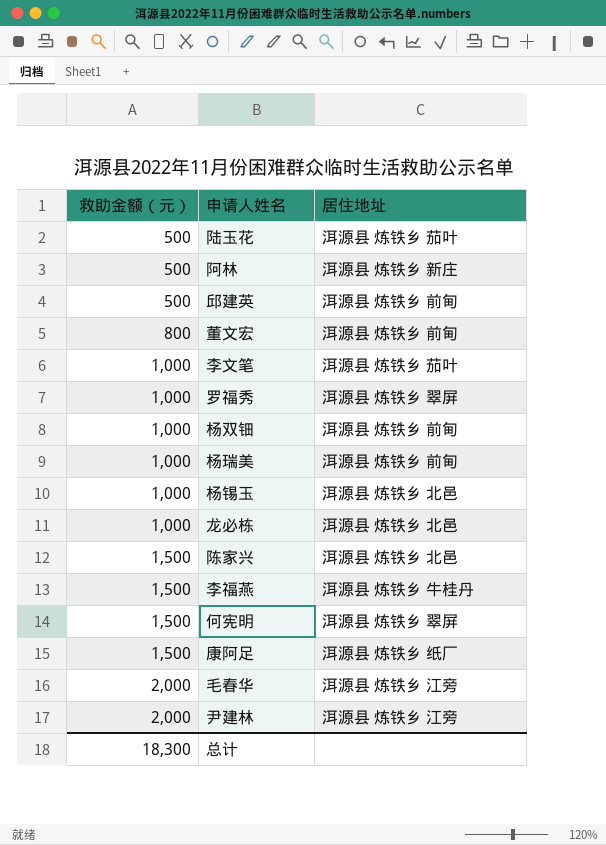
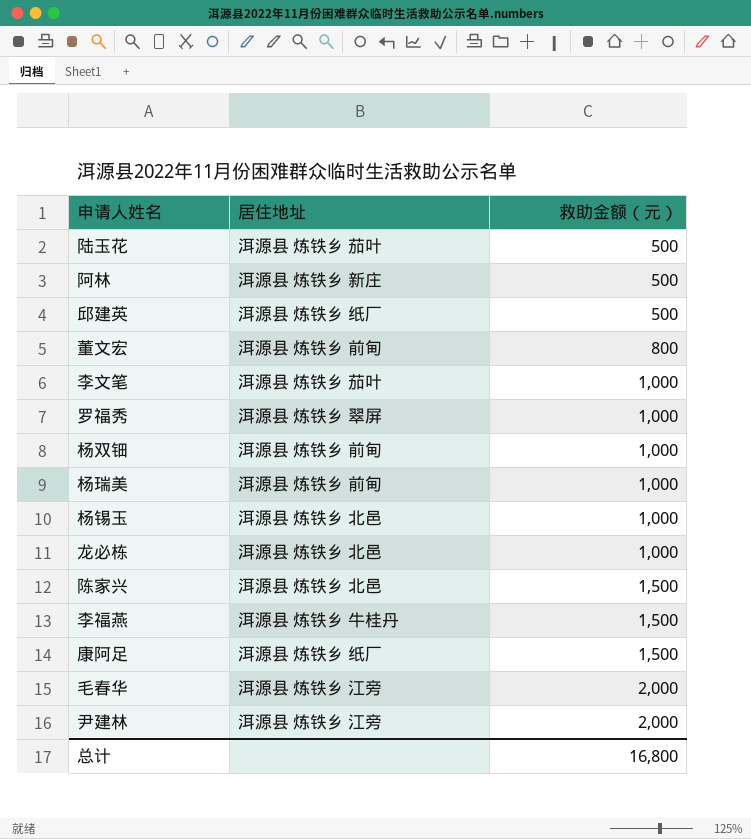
column 救助金额（元） | position: 1 -> 3
row 何宪明: 1,500 | 洱源县 炼铁乡 翠屏 -> none
邱建英 | 居住地址: 洱源县 炼铁乡 前甸 -> 洱源县 炼铁乡 纸厂
总计 | 救助金额（元）: 18,300 -> 16,800

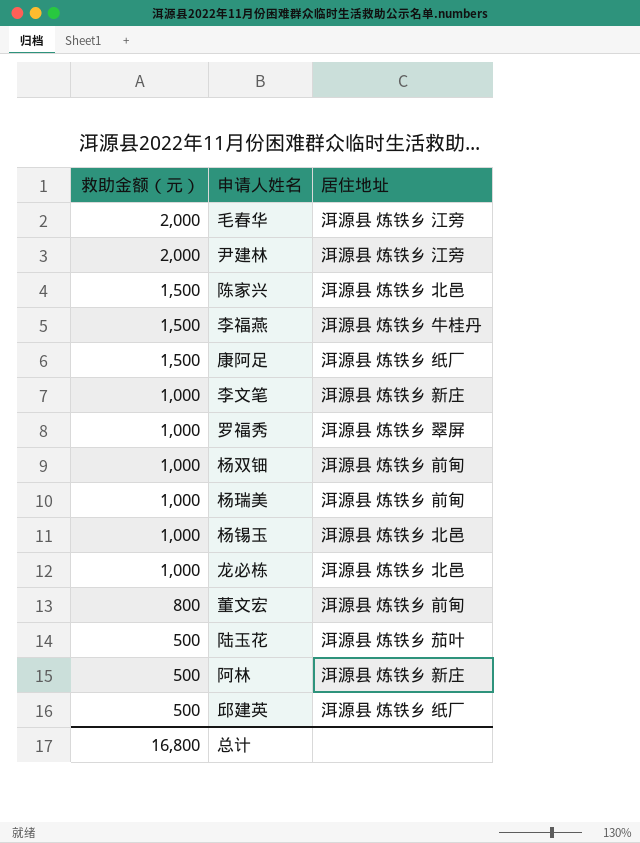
row order: 救助金额（元） ascending -> 救助金额（元） descending
column 救助金额（元） | position: 3 -> 1
李文笔 | 居住地址: 洱源县 炼铁乡 茄叶 -> 洱源县 炼铁乡 新庄

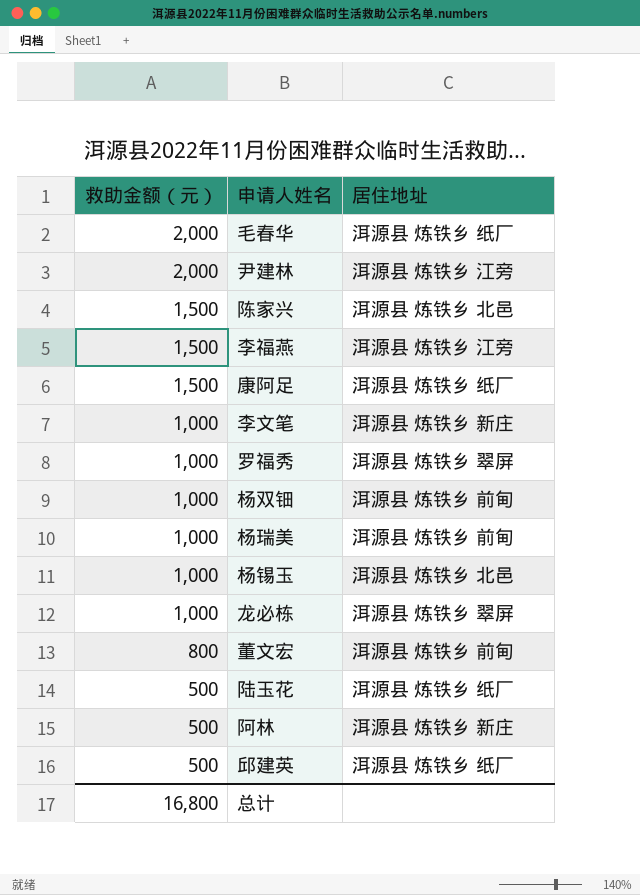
毛春华 | 居住地址: 洱源县 炼铁乡 江旁 -> 洱源县 炼铁乡 纸厂
李福燕 | 居住地址: 洱源县 炼铁乡 牛桂丹 -> 洱源县 炼铁乡 江旁
龙必栋 | 居住地址: 洱源县 炼铁乡 北邑 -> 洱源县 炼铁乡 翠屏
陆玉花 | 居住地址: 洱源县 炼铁乡 茄叶 -> 洱源县 炼铁乡 纸厂

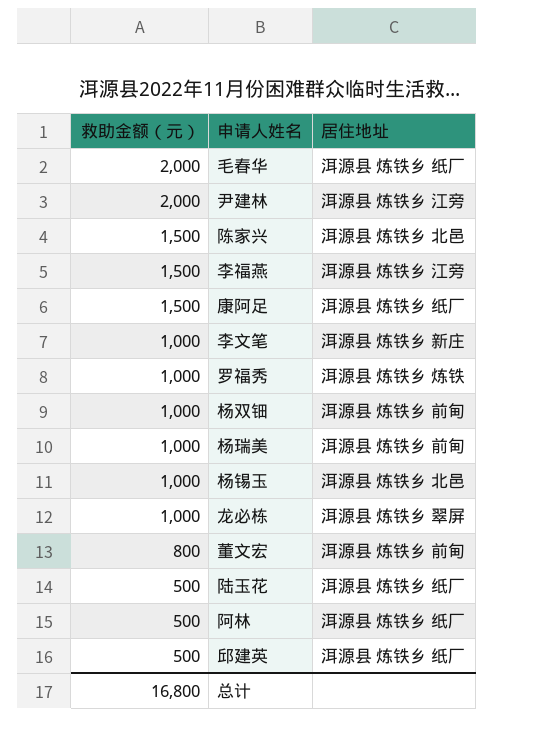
罗福秀 | 居住地址: 洱源县 炼铁乡 翠屏 -> 洱源县 炼铁乡 炼铁
阿林 | 居住地址: 洱源县 炼铁乡 新庄 -> 洱源县 炼铁乡 纸厂

